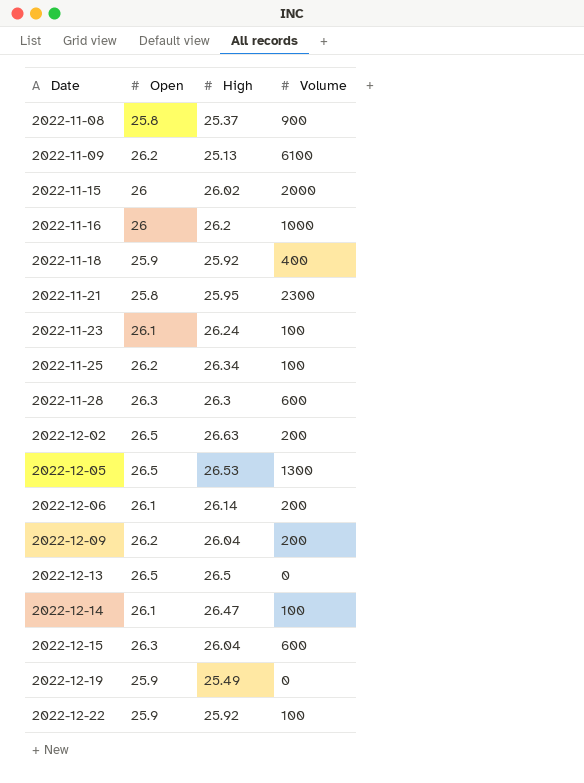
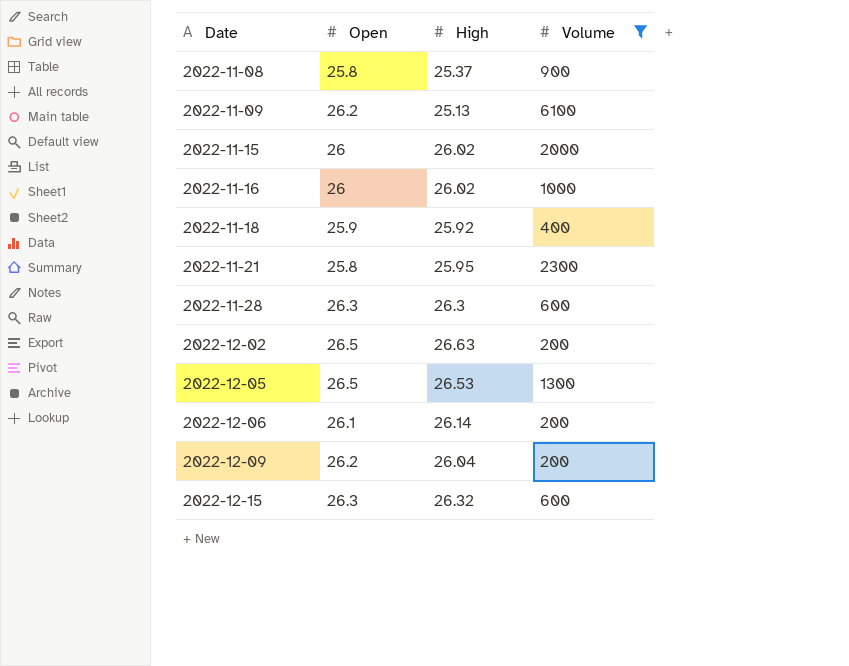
filter: none -> Volume >= 200
2022-11-16 | High: 26.2 -> 26.02
2022-12-15 | High: 26.04 -> 26.32

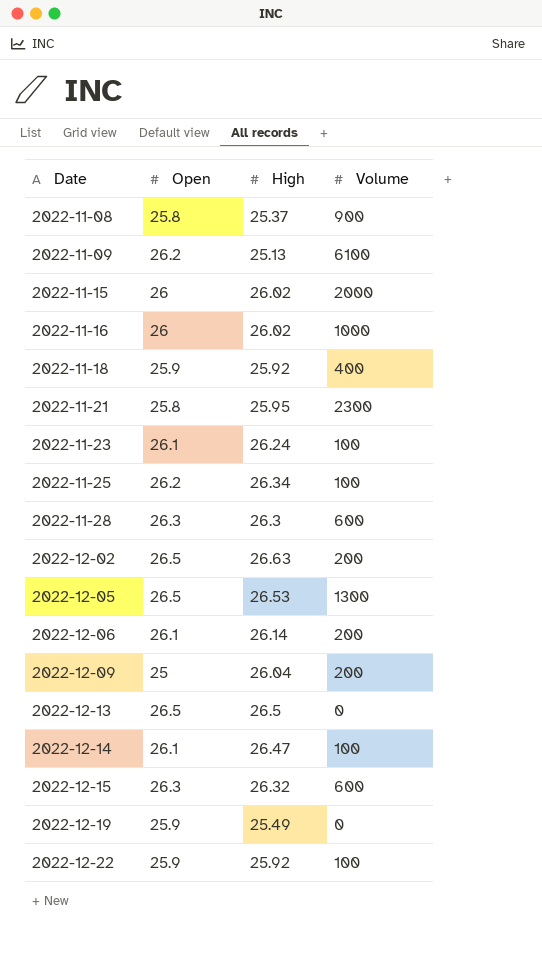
filter: Volume >= 200 -> none
2022-12-09 | Open: 26.2 -> 25

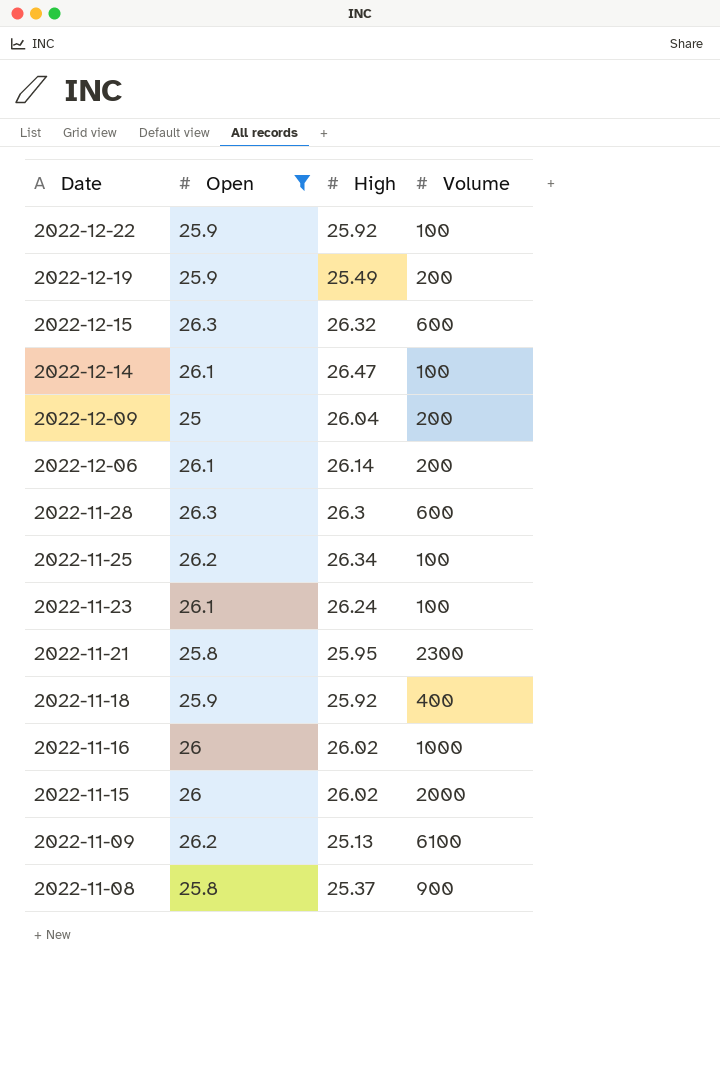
filter: none -> Open != 26.5
row order: Date ascending -> Date descending
2022-12-19 | Volume: 0 -> 200

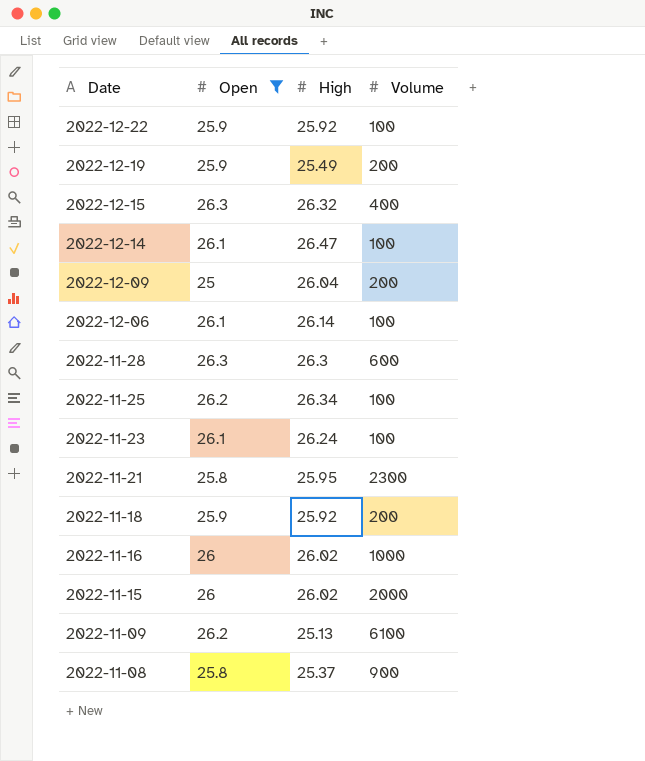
2022-12-15 | Volume: 600 -> 400
2022-12-06 | Volume: 200 -> 100
2022-11-18 | Volume: 400 -> 200

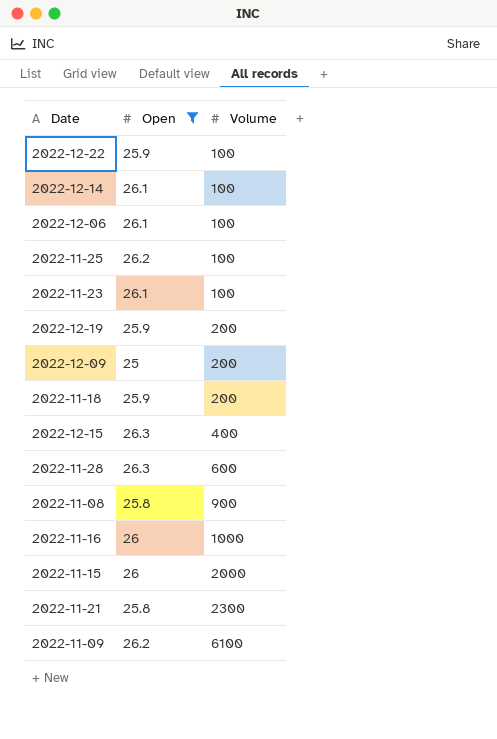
row order: Date descending -> Volume ascending
column High | position: 3 -> none

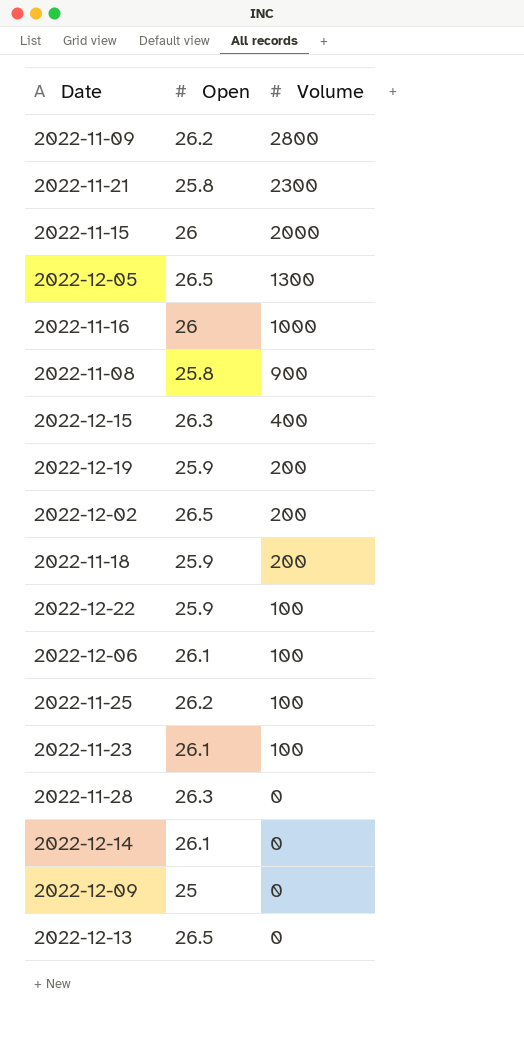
filter: Open != 26.5 -> none
row order: Volume ascending -> Volume descending
2022-11-09 | Volume: 6100 -> 2800
2022-11-28 | Volume: 600 -> 0
2022-12-14 | Volume: 100 -> 0
2022-12-09 | Volume: 200 -> 0

